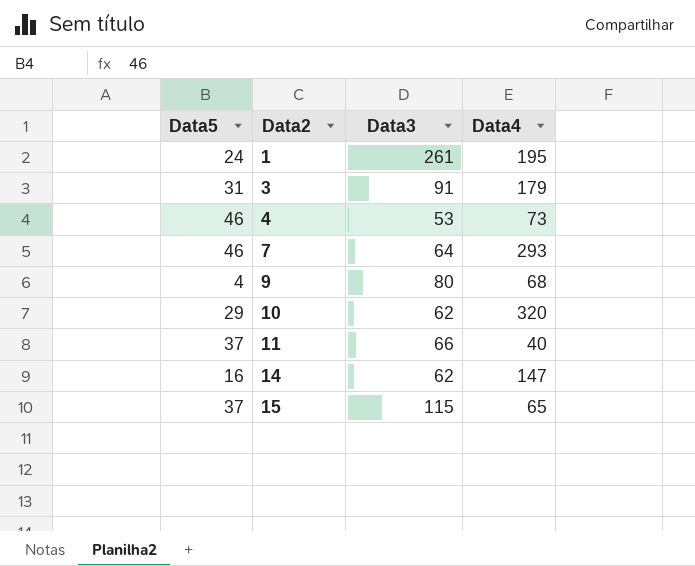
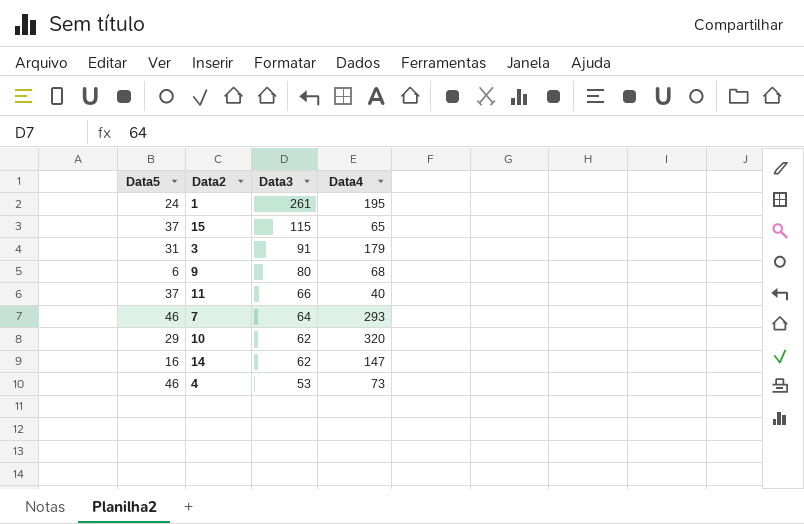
row order: Data2 ascending -> Data3 descending
9 | Data5: 4 -> 6

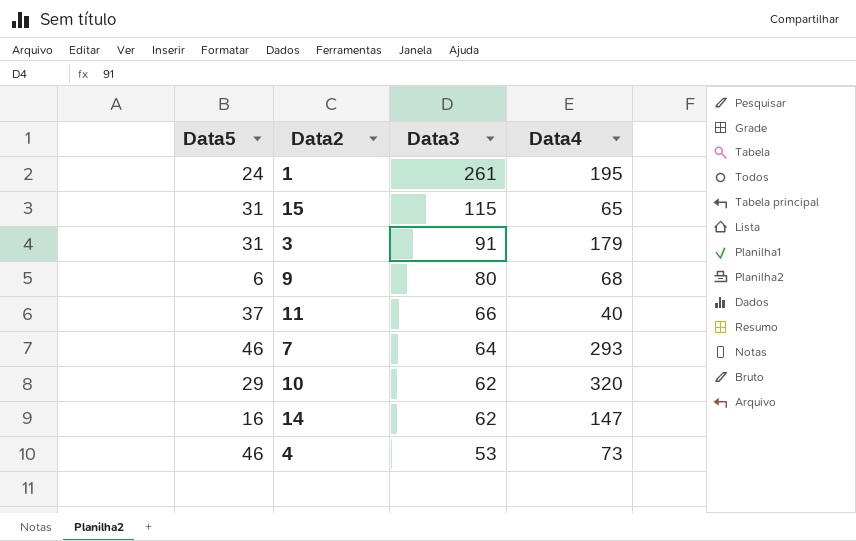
15 | Data5: 37 -> 31

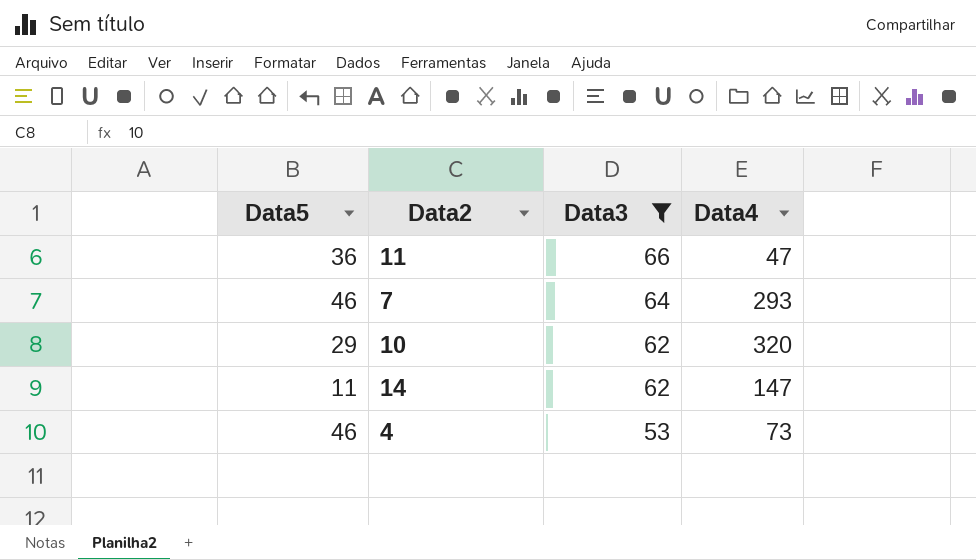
filter: none -> Data3 <= 66
11 | Data5: 37 -> 36
11 | Data4: 40 -> 47
14 | Data5: 16 -> 11

